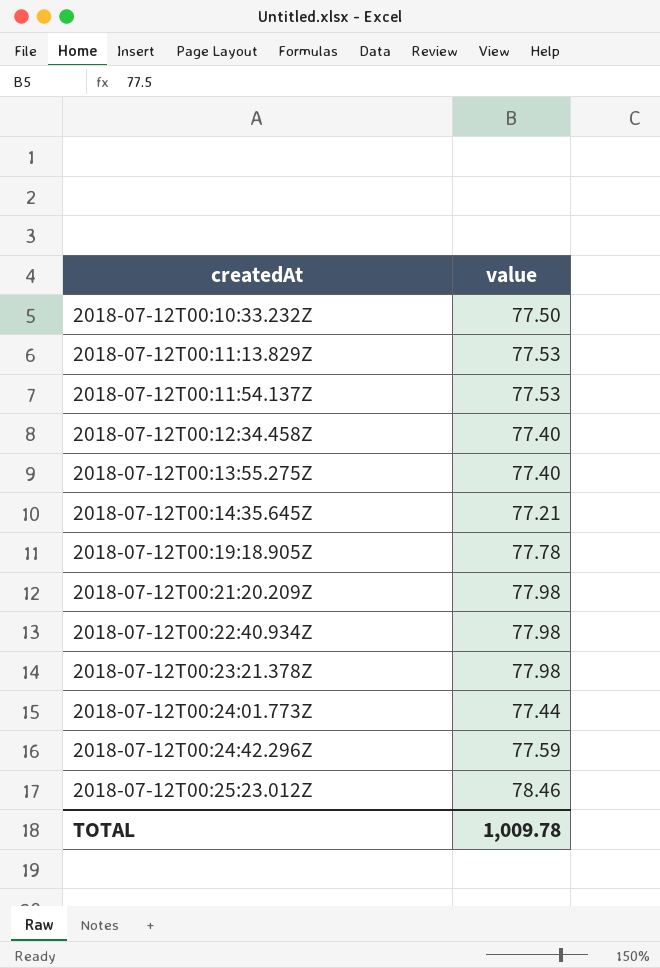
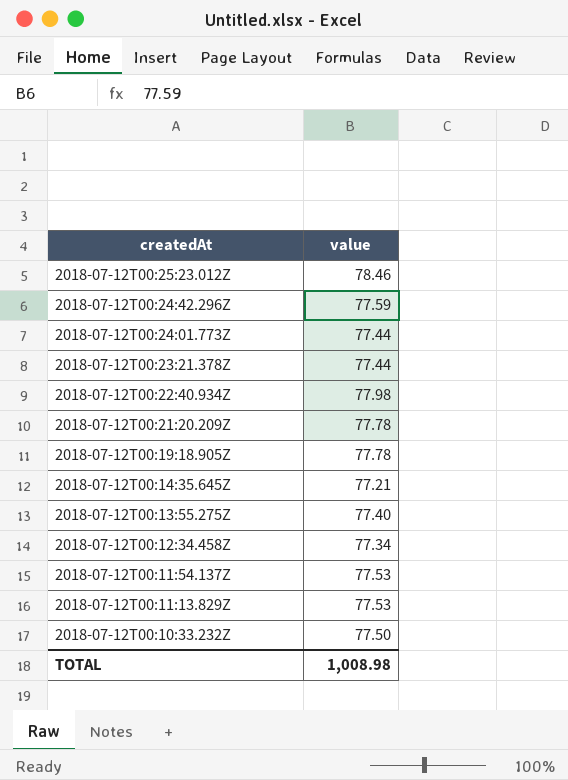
row order: createdAt ascending -> createdAt descending
2018-07-12T00:23:21.378Z | value: 77.98 -> 77.44
2018-07-12T00:21:20.209Z | value: 77.98 -> 77.78
2018-07-12T00:12:34.458Z | value: 77.40 -> 77.34
TOTAL | value: 1,009.78 -> 1,008.98

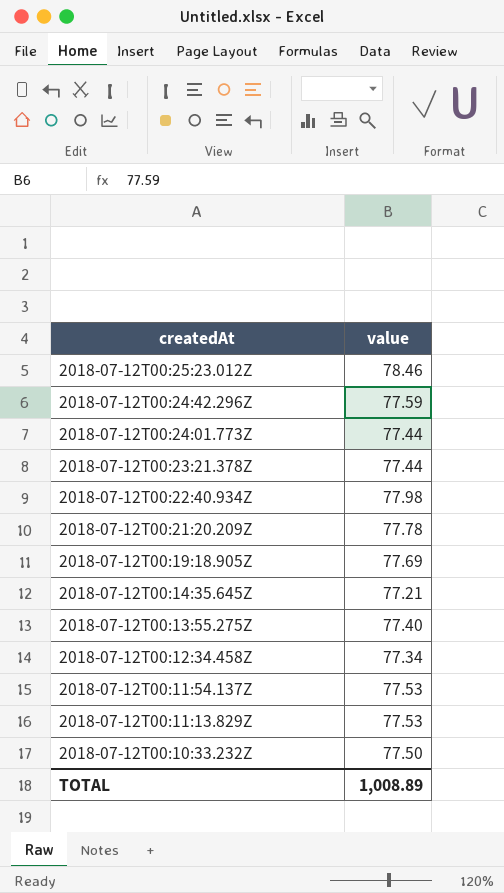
2018-07-12T00:19:18.905Z | value: 77.78 -> 77.69
TOTAL | value: 1,008.98 -> 1,008.89

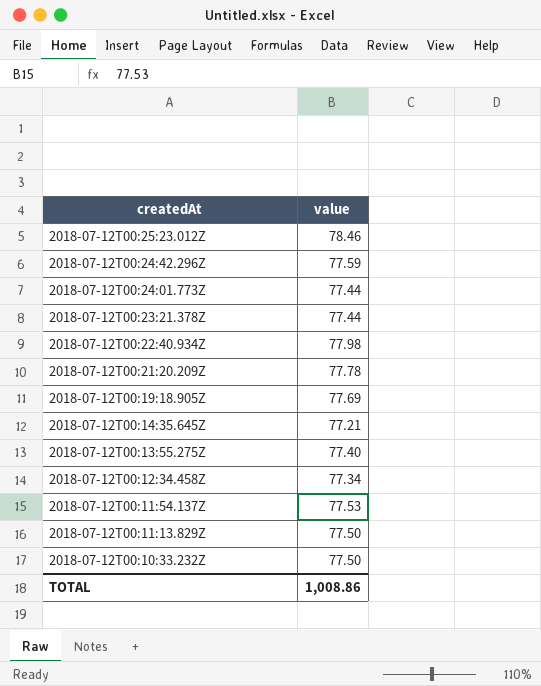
2018-07-12T00:11:13.829Z | value: 77.53 -> 77.50
TOTAL | value: 1,008.89 -> 1,008.86

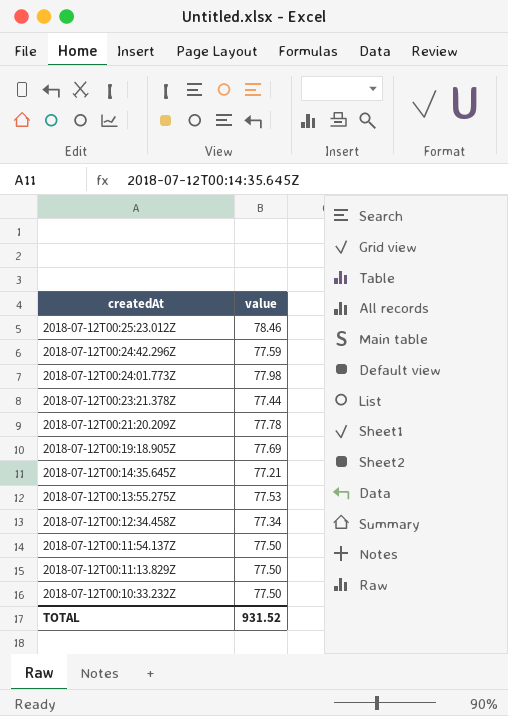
row 2018-07-12T00:22:40.934Z: 77.98 -> none
2018-07-12T00:24:01.773Z | value: 77.44 -> 77.98
2018-07-12T00:13:55.275Z | value: 77.40 -> 77.53
2018-07-12T00:11:54.137Z | value: 77.53 -> 77.50
TOTAL | value: 1,008.86 -> 931.52

